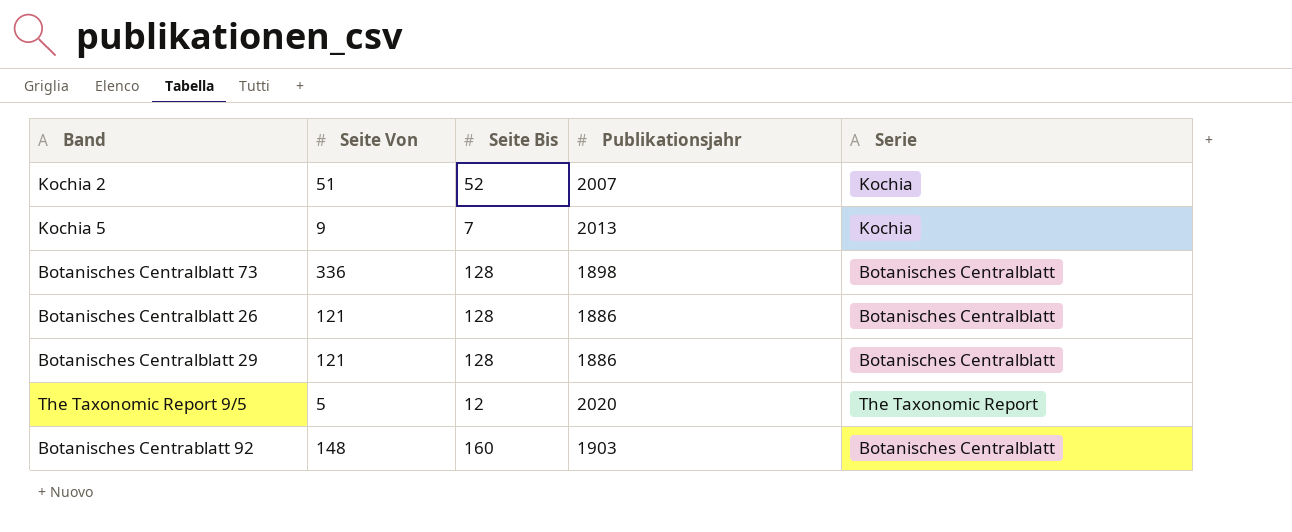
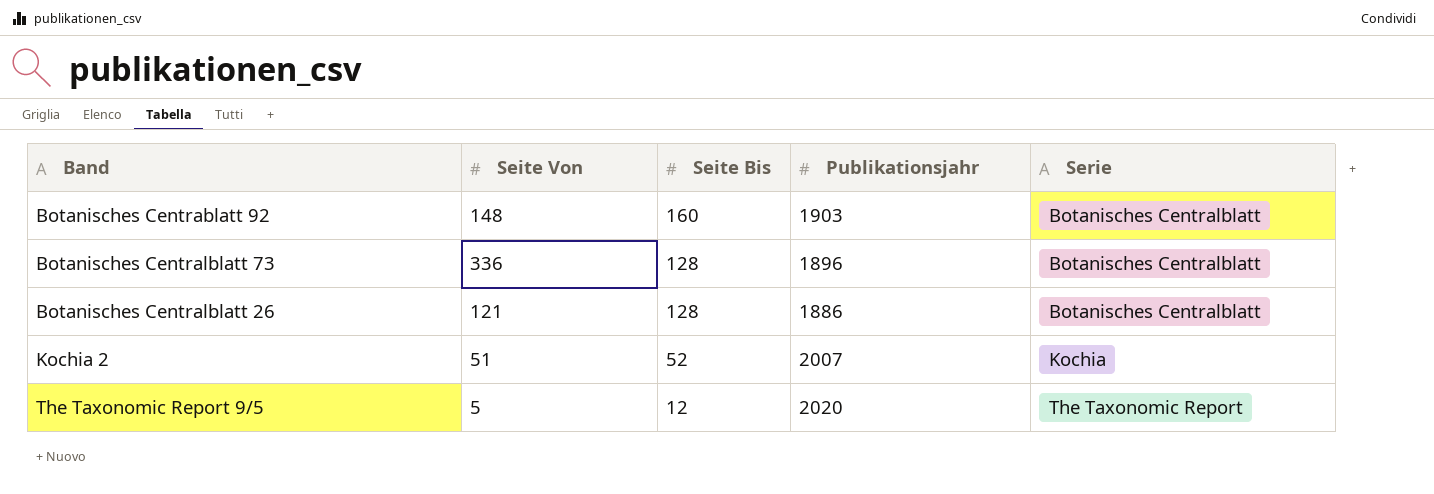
row order: none -> Seite Bis descending
row Kochia 5: 9 | 7 | 2013 | Kochia -> none
row Botanisches Centralblatt 29: 121 | 128 | 1886 | Botanisches Centralblatt -> none
Botanisches Centralblatt 73 | Publikationsjahr: 1898 -> 1896

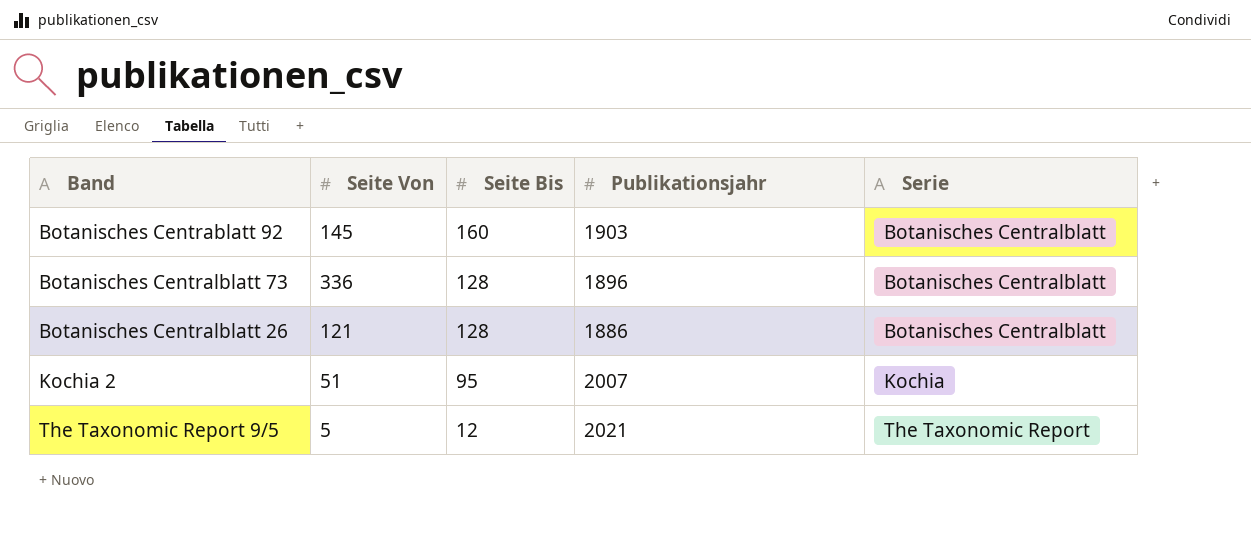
Botanisches Centrablatt 92 | Seite Von: 148 -> 145
Kochia 2 | Seite Bis: 52 -> 95
The Taxonomic Report 9/5 | Publikationsjahr: 2020 -> 2021

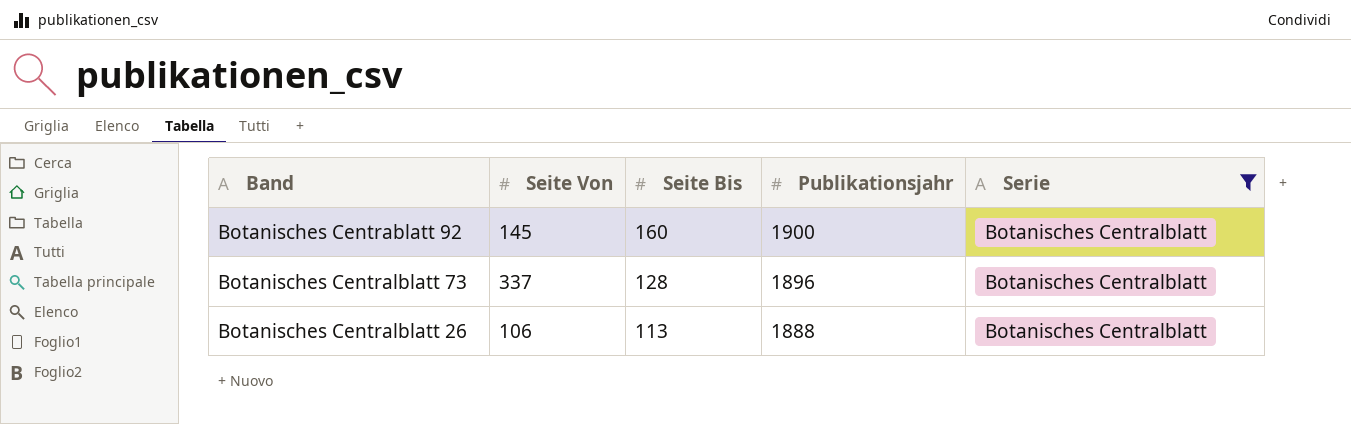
filter: none -> Serie = Botanisches Centralblatt
Botanisches Centrablatt 92 | Publikationsjahr: 1903 -> 1900
Botanisches Centralblatt 73 | Seite Von: 336 -> 337
Botanisches Centralblatt 26 | Seite Von: 121 -> 106
Botanisches Centralblatt 26 | Seite Bis: 128 -> 113
Botanisches Centralblatt 26 | Publikationsjahr: 1886 -> 1888

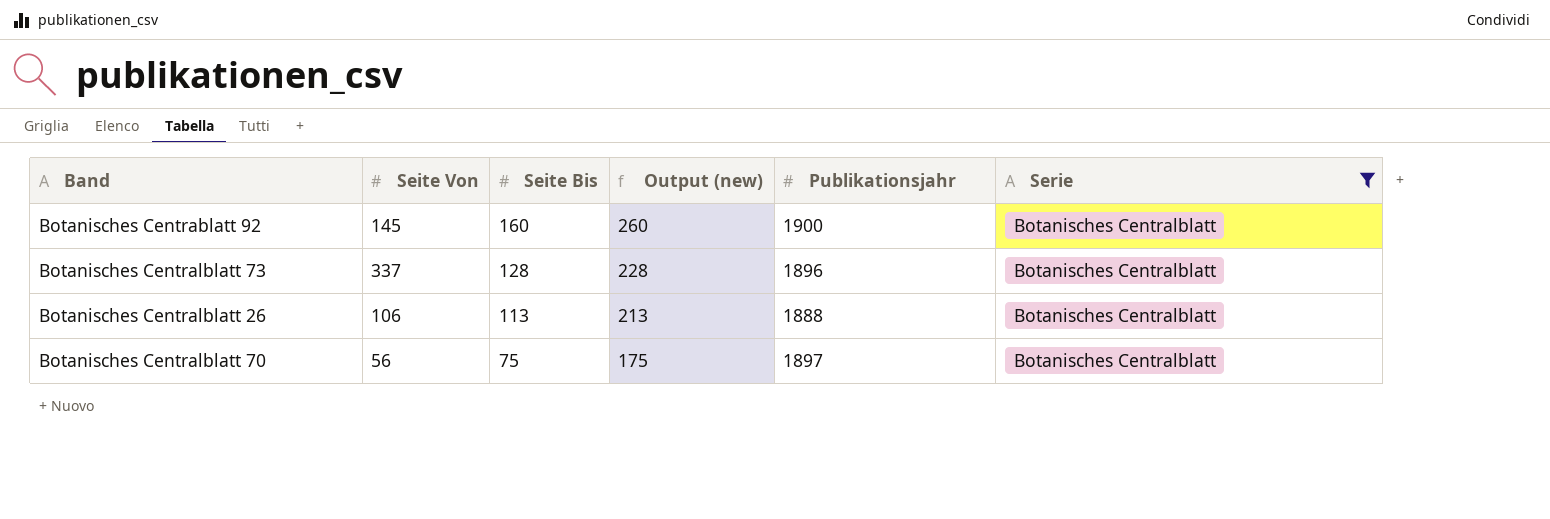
column Output (new) | formula: none -> [Seite Bis] + 100
row Botanisches Centralblatt 70: none -> 56 | 75 | 175 | 1897 | Botanisches Centralblatt

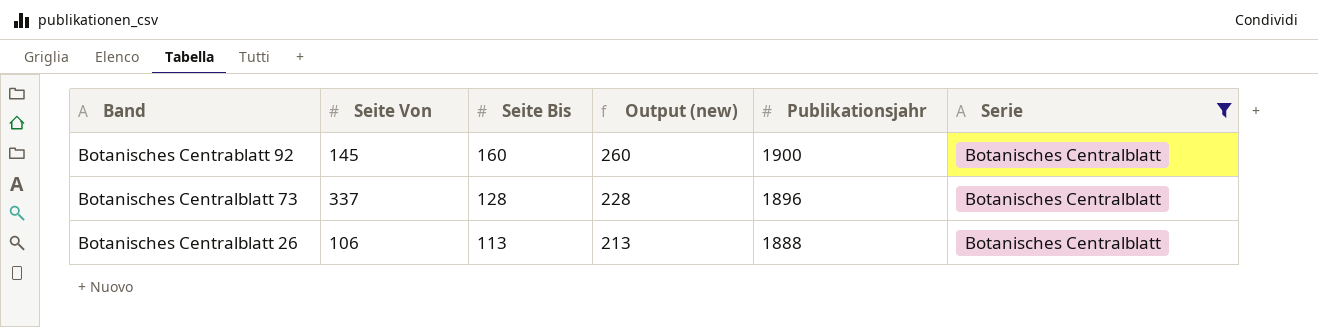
row Botanisches Centralblatt 70: 56 | 75 | 175 | 1897 | Botanisches Centralblatt -> none

